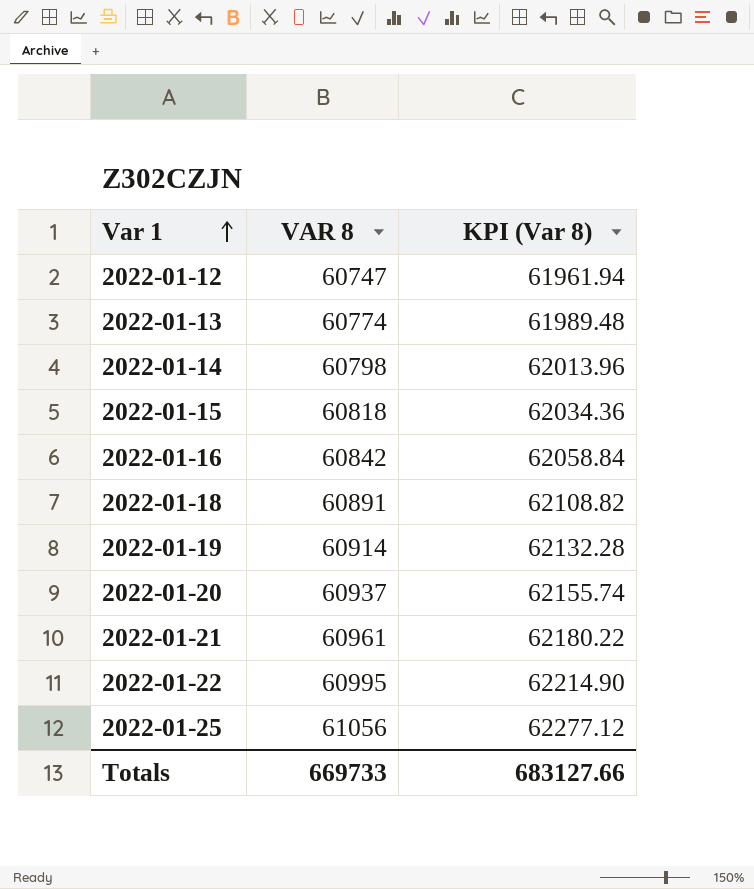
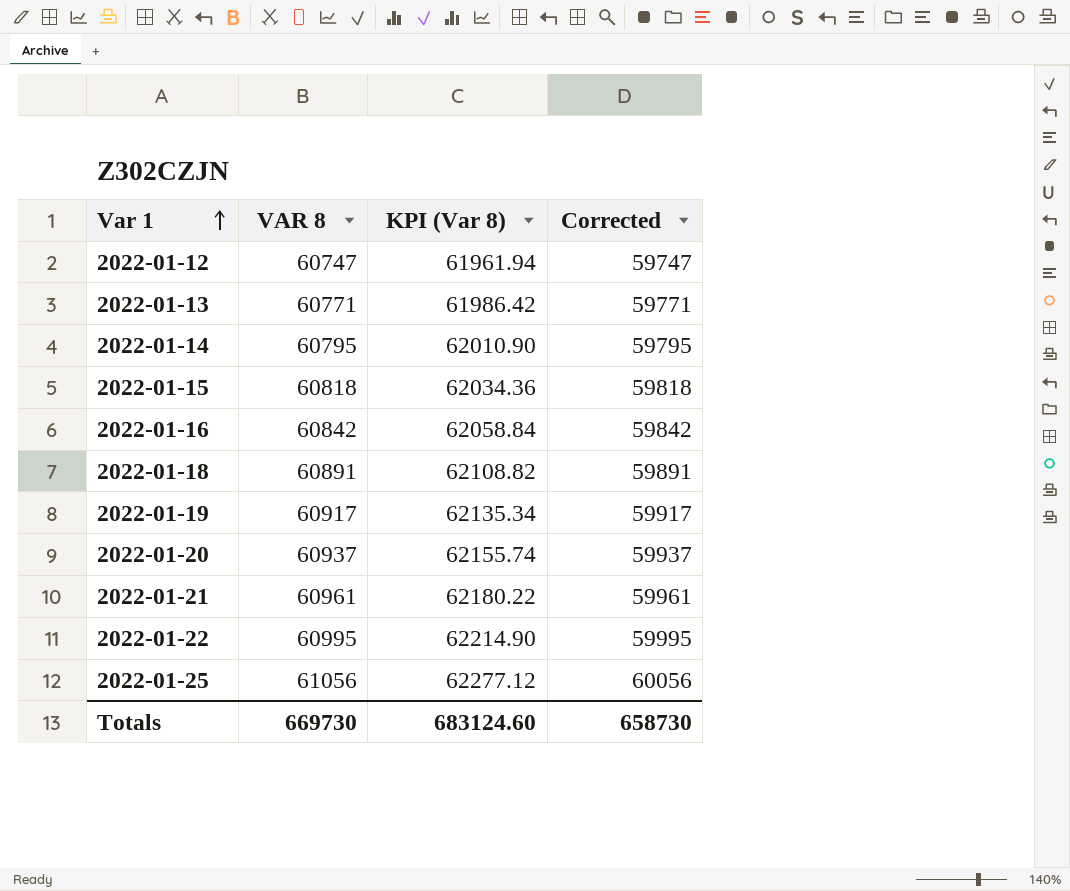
column Corrected | formula: none -> [VAR 8] - 1000
2022-01-13 | VAR 8: 60774 -> 60771
2022-01-13 | KPI (Var 8): 61989.48 -> 61986.42
2022-01-14 | VAR 8: 60798 -> 60795
2022-01-14 | KPI (Var 8): 62013.96 -> 62010.90
2022-01-19 | VAR 8: 60914 -> 60917
2022-01-19 | KPI (Var 8): 62132.28 -> 62135.34
Totals | VAR 8: 669733 -> 669730
Totals | KPI (Var 8): 683127.66 -> 683124.60

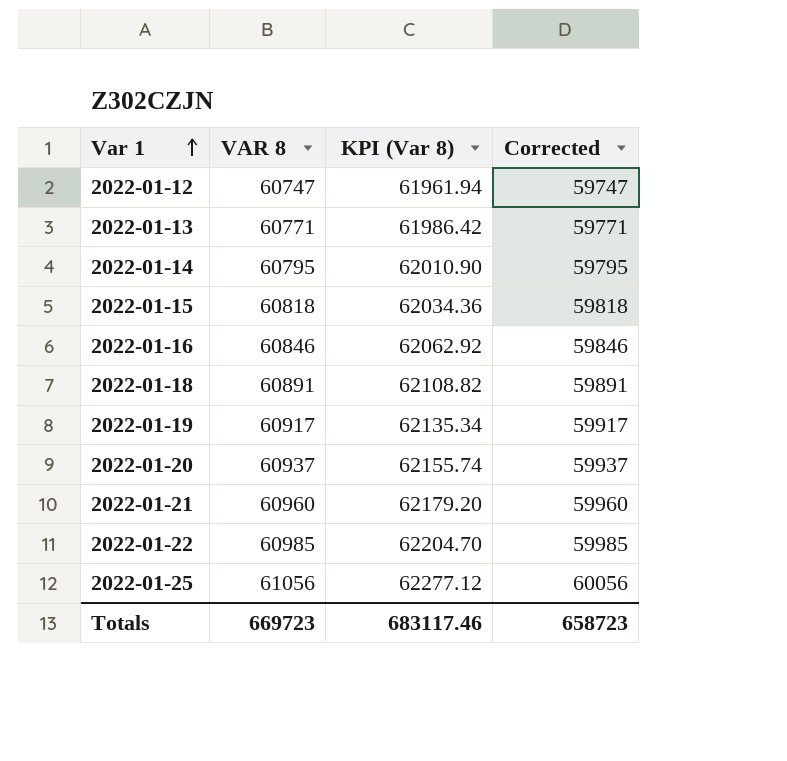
2022-01-16 | VAR 8: 60842 -> 60846
2022-01-16 | KPI (Var 8): 62058.84 -> 62062.92
2022-01-16 | Corrected: 59842 -> 59846
2022-01-21 | VAR 8: 60961 -> 60960
2022-01-21 | KPI (Var 8): 62180.22 -> 62179.20
2022-01-21 | Corrected: 59961 -> 59960
2022-01-22 | VAR 8: 60995 -> 60985
2022-01-22 | KPI (Var 8): 62214.90 -> 62204.70
2022-01-22 | Corrected: 59995 -> 59985
Totals | VAR 8: 669730 -> 669723
Totals | KPI (Var 8): 683124.60 -> 683117.46
Totals | Corrected: 658730 -> 658723

